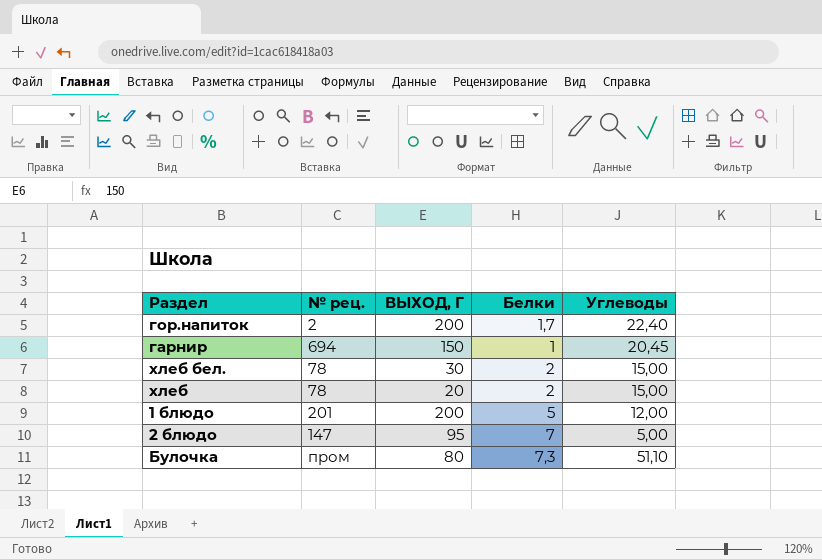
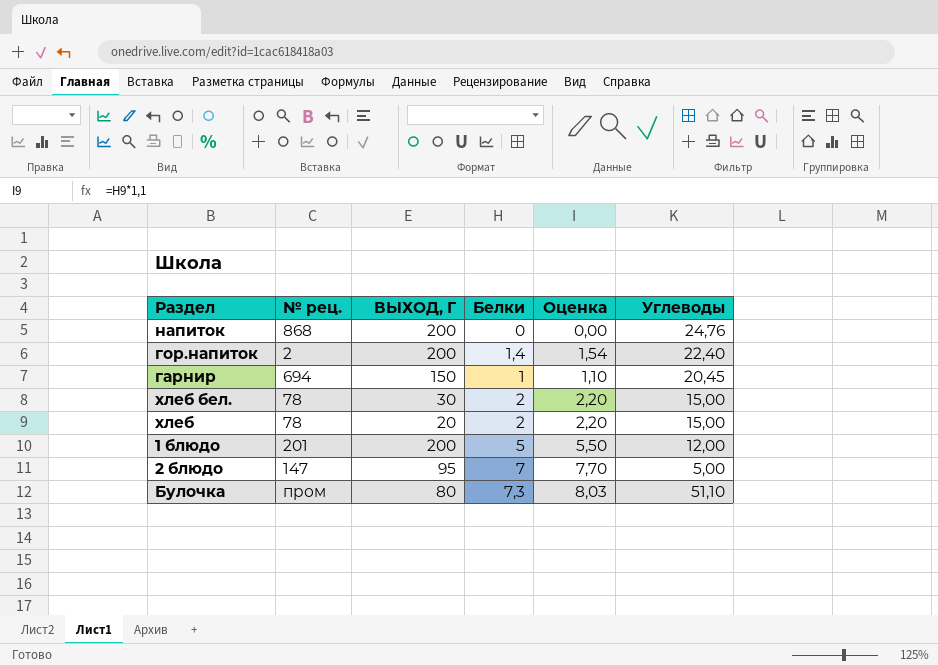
column Оценка | formula: none -> [Белки] * 1,1
row напиток: none -> 868 | 200 | 0 | 0,00 | 24,76
гор.напиток | Белки: 1,7 -> 1,4

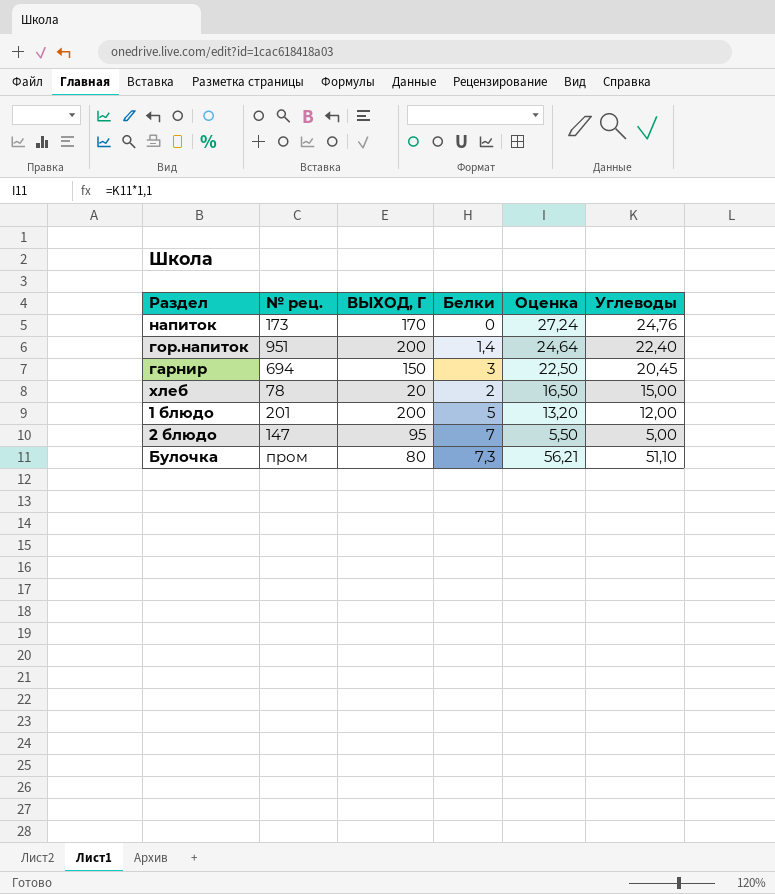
column Оценка | formula: [Белки] * 1,1 -> [Углеводы] * 1,1
row хлеб бел.: 78 | 30 | 2 | 2,20 | 15,00 -> none
напиток | № рец.: 868 -> 173
напиток | ВЫХОД, Г: 200 -> 170
гор.напиток | № рец.: 2 -> 951
гарнир | Белки: 1 -> 3

